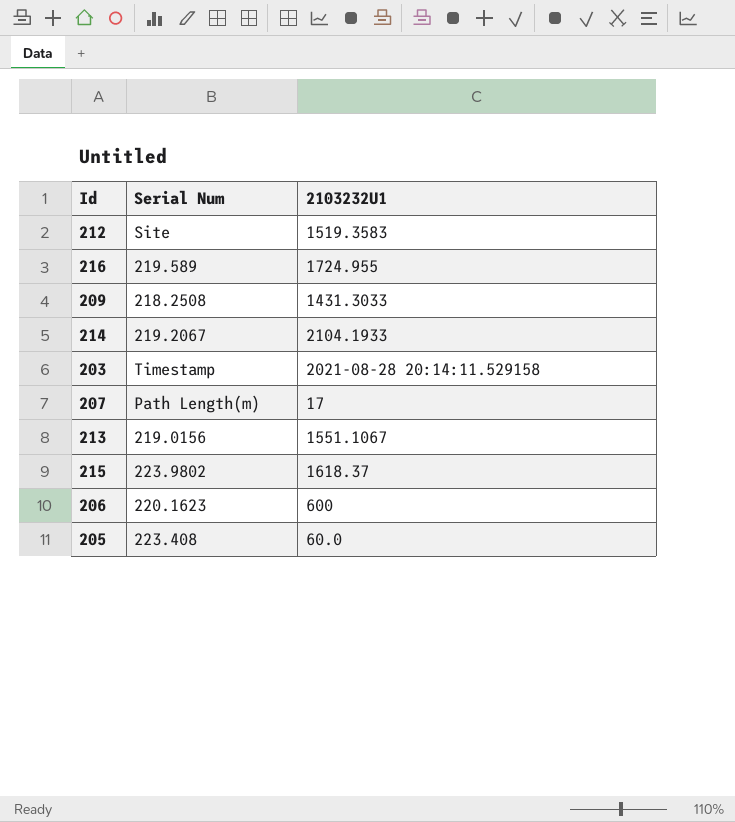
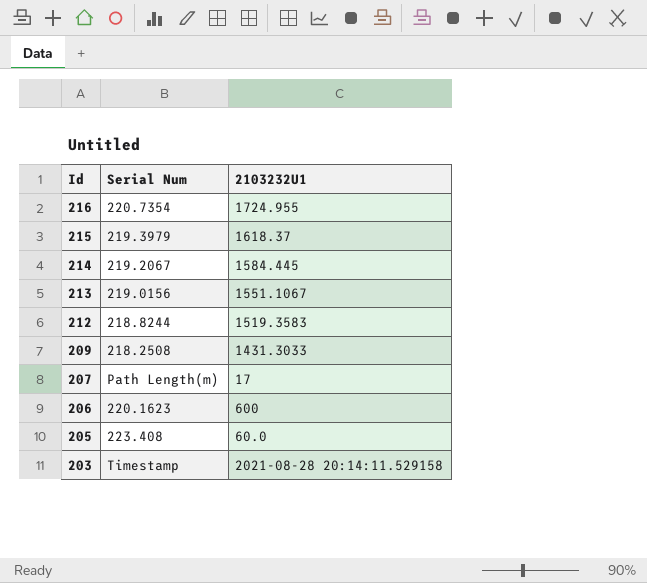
row order: none -> Id descending
216 | Serial Num: 219.589 -> 220.7354
215 | Serial Num: 223.9802 -> 219.3979
214 | 2103232U1: 2104.1933 -> 1584.445
212 | Serial Num: Site -> 218.8244

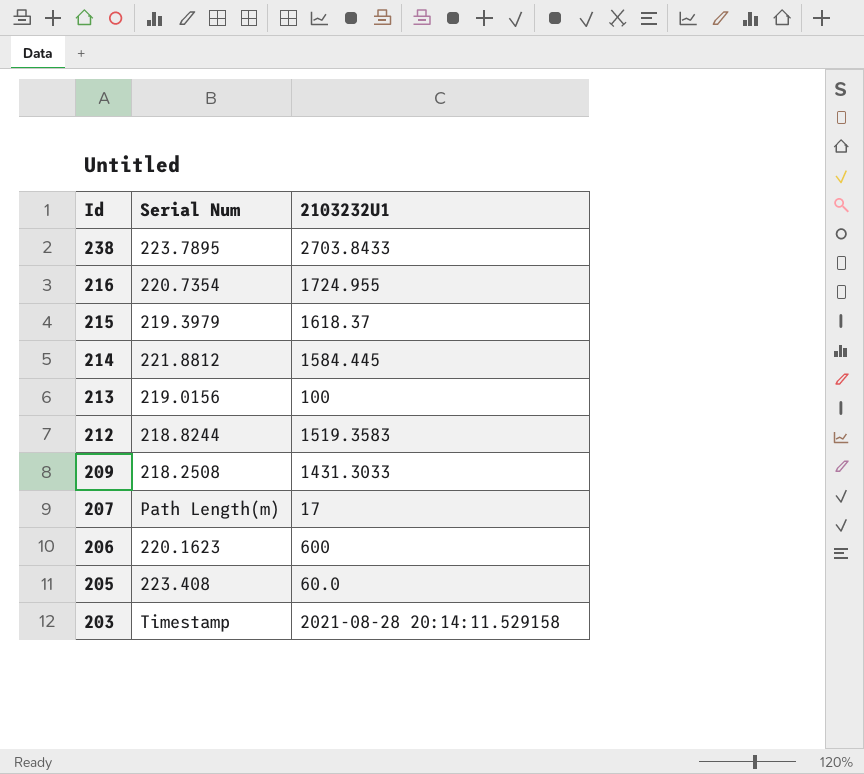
row 238: none -> 223.7895 | 2703.8433
214 | Serial Num: 219.2067 -> 221.8812
213 | 2103232U1: 1551.1067 -> 100

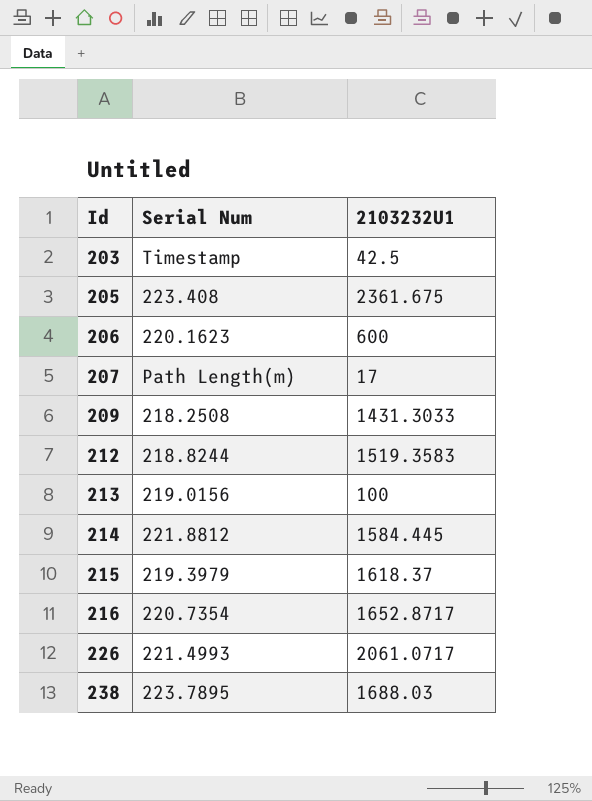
row order: Id descending -> Id ascending
203 | 2103232U1: 2021-08-28 20:14:11.529158 -> 42.5
205 | 2103232U1: 60.0 -> 2361.675
216 | 2103232U1: 1724.955 -> 1652.8717
row 226: none -> 221.4993 | 2061.0717
238 | 2103232U1: 2703.8433 -> 1688.03

